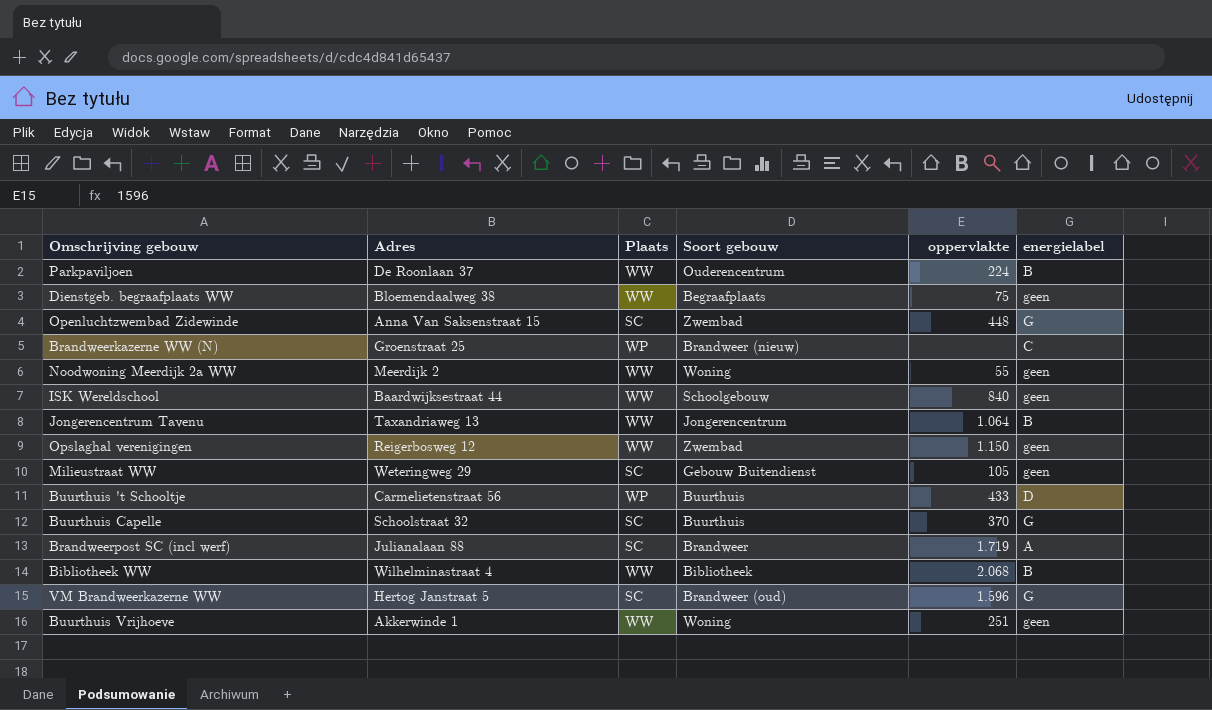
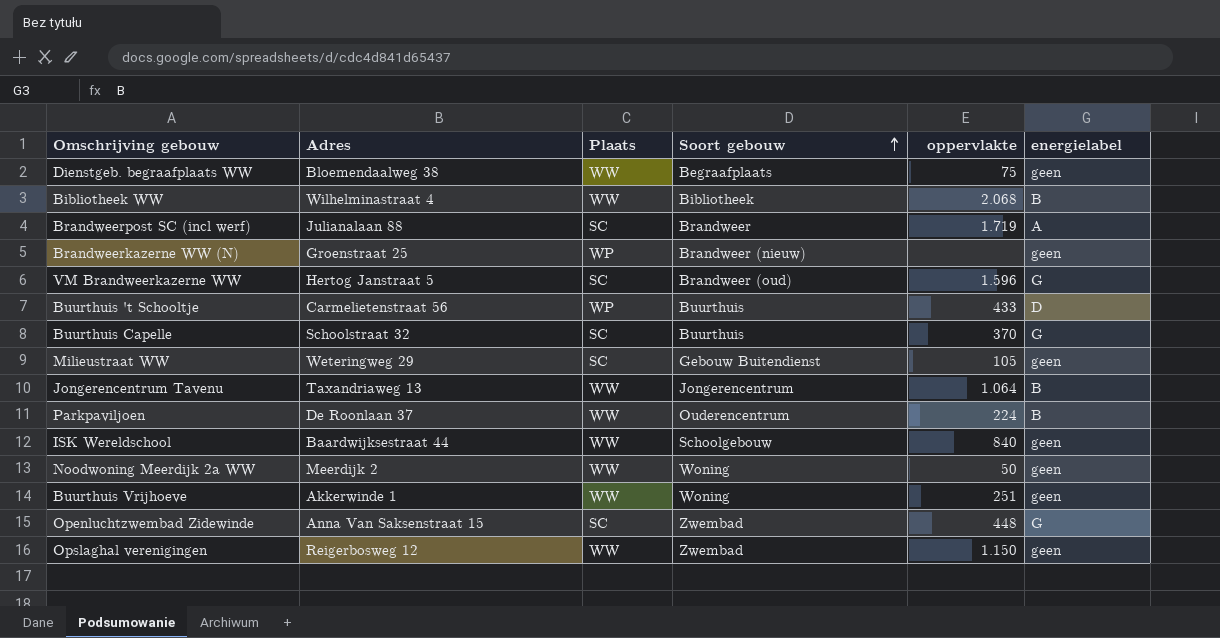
row order: none -> Soort gebouw ascending
Brandweerkazerne WW (N) | energielabel: C -> geen
Noodwoning Meerdijk 2a WW | oppervlakte: 55 -> 50

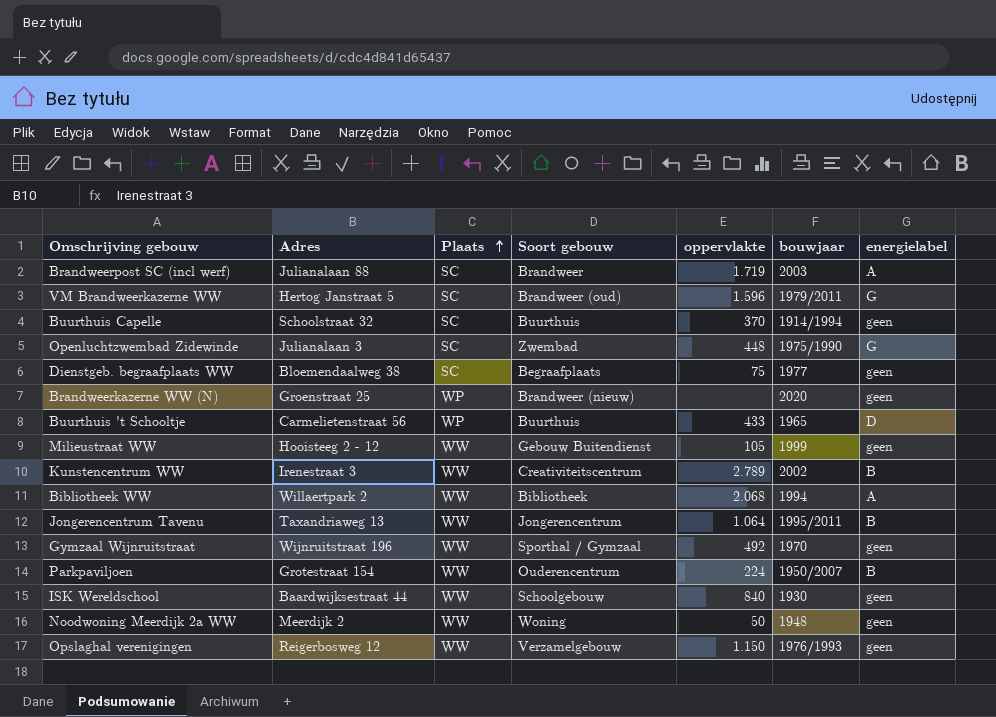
row order: Soort gebouw ascending -> Plaats ascending
column bouwjaar | position: none -> 6
row Buurthuis Vrijhoeve: Akkerwinde 1 | WW | Woning | 251 | geen -> none
Buurthuis Capelle | energielabel: G -> geen
Openluchtzwembad Zidewinde | Adres: Anna Van Saksenstraat 15 -> Julianalaan 3
Dienstgeb. begraafplaats WW | Plaats: WW -> SC
Milieustraat WW | Adres: Weteringweg 29 -> Hooisteeg 2 - 12
Milieustraat WW | Plaats: SC -> WW
row Kunstencentrum WW: none -> Irenestraat 3 | WW | Creativiteitscentrum | 2.789 | 2002 | B
Bibliotheek WW | Adres: Wilhelminastraat 4 -> Willaertpark 2
Bibliotheek WW | energielabel: B -> A
row Gymzaal Wijnruitstraat: none -> Wijnruitstraat 196 | WW | Sporthal / Gymzaal | 492 | 1970 | geen
Parkpaviljoen | Adres: De Roonlaan 37 -> Grotestraat 154
Opslaghal verenigingen | Soort gebouw: Zwembad -> Verzamelgebouw

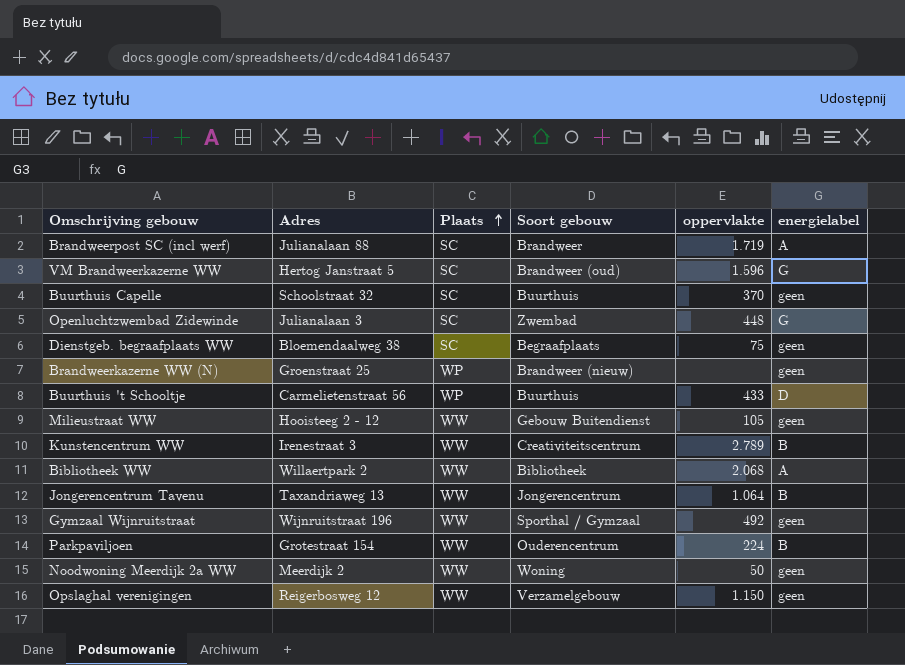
column bouwjaar | position: 6 -> none
row ISK Wereldschool: Baardwijksestraat 44 | WW | Schoolgebouw | 840 | 1930 | geen -> none

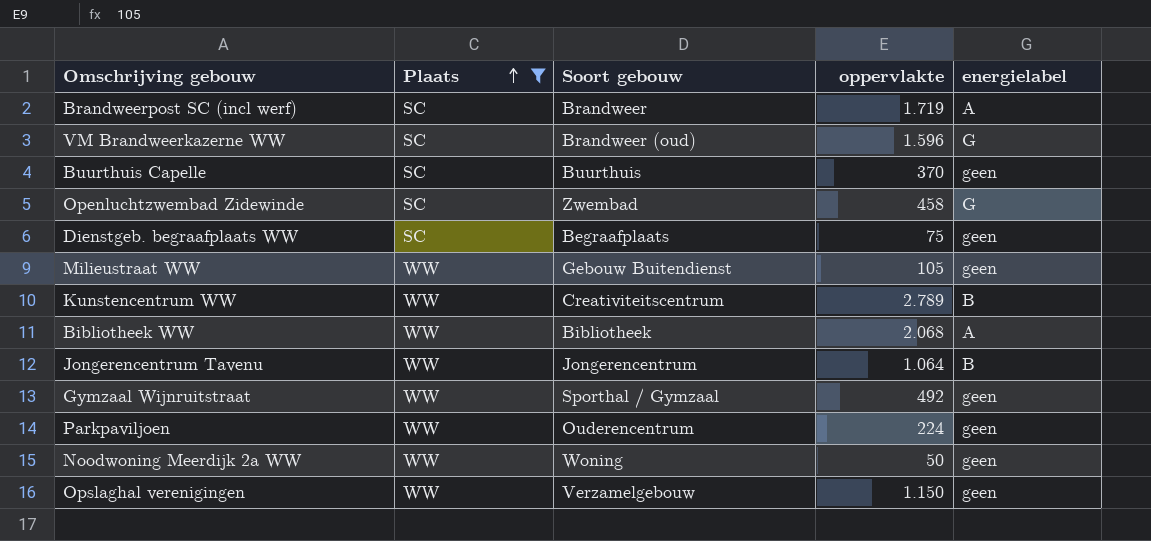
filter: none -> Plaats != WP
column Adres | position: 2 -> none
Openluchtzwembad Zidewinde | oppervlakte: 448 -> 458
Parkpaviljoen | energielabel: B -> geen

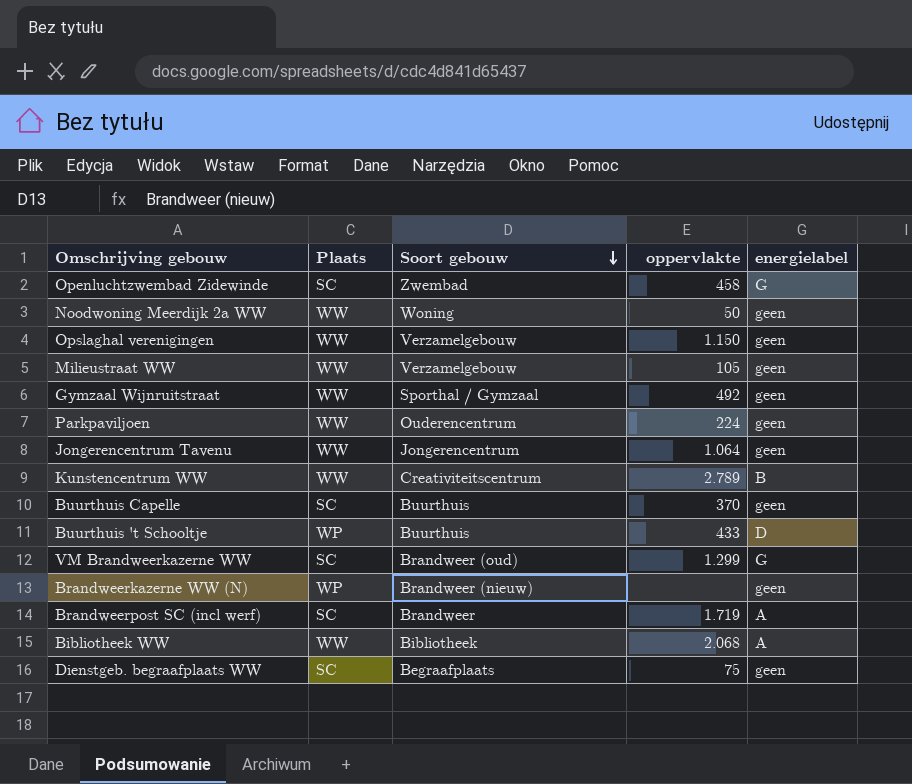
filter: Plaats != WP -> none
row order: Plaats ascending -> Soort gebouw descending
Milieustraat WW | Soort gebouw: Gebouw Buitendienst -> Verzamelgebouw
Jongerencentrum Tavenu | energielabel: B -> geen
VM Brandweerkazerne WW | oppervlakte: 1.596 -> 1.299

